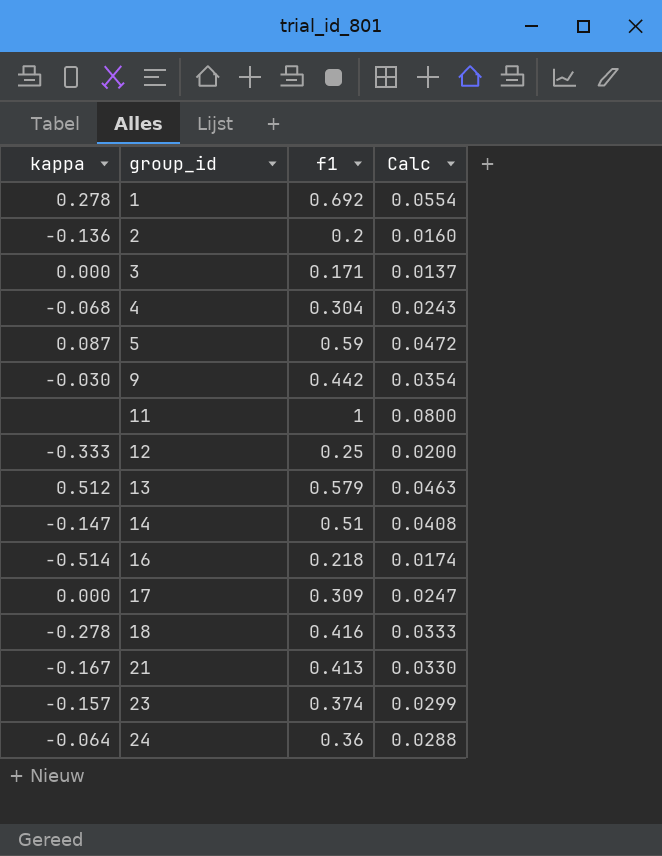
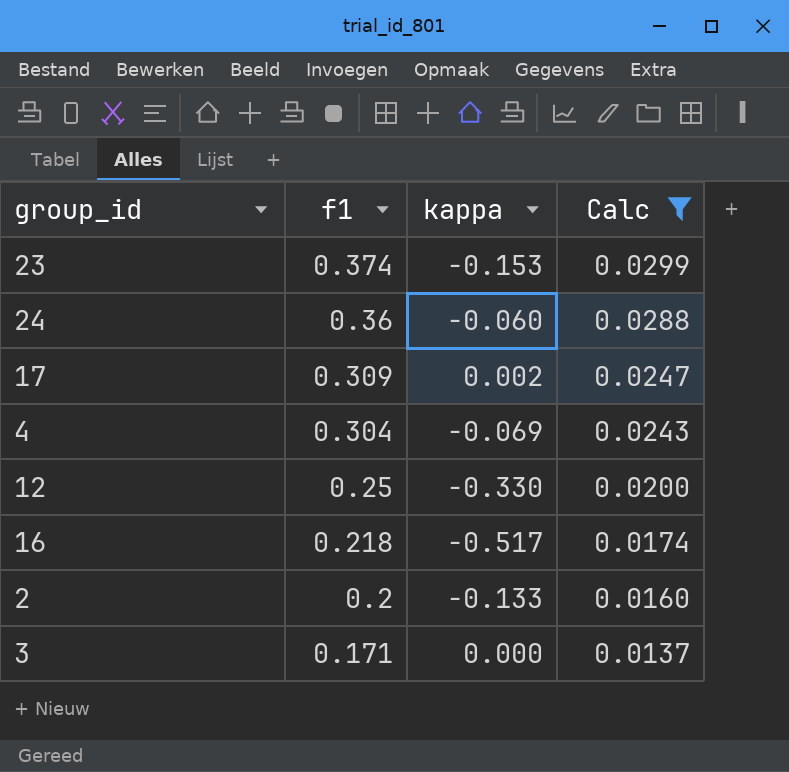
filter: none -> Calc <= 0.0299
row order: group_id ascending -> f1 descending
column kappa | position: 1 -> 3
23 | kappa: -0.157 -> -0.153
24 | kappa: -0.064 -> -0.060
17 | kappa: 0.000 -> 0.002
4 | kappa: -0.068 -> -0.069
12 | kappa: -0.333 -> -0.330
16 | kappa: -0.514 -> -0.517
2 | kappa: -0.136 -> -0.133

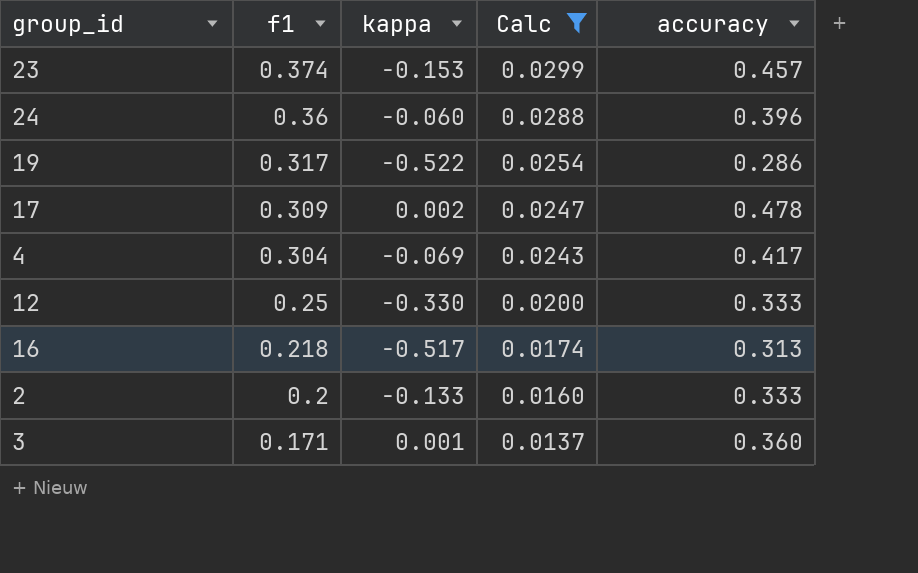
column accuracy | position: none -> 5
row 19: none -> 0.317 | -0.522 | 0.0254 | 0.286
3 | kappa: 0.000 -> 0.001

